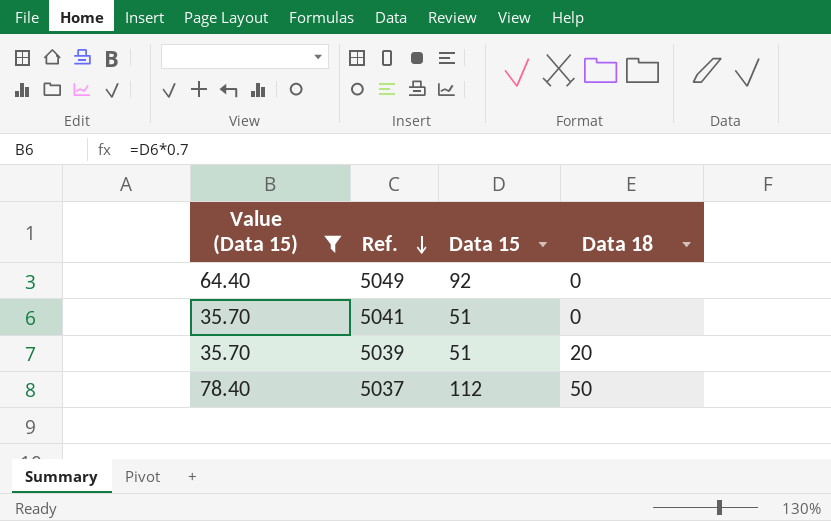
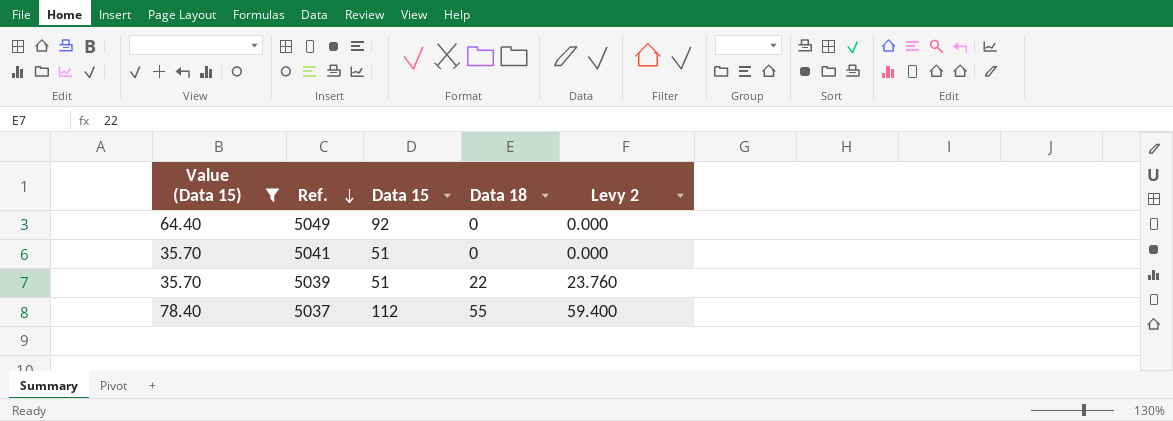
column Levy 2 | formula: none -> [Data 18] * 1.08
5039 | Data 18: 20 -> 22
5037 | Data 18: 50 -> 55

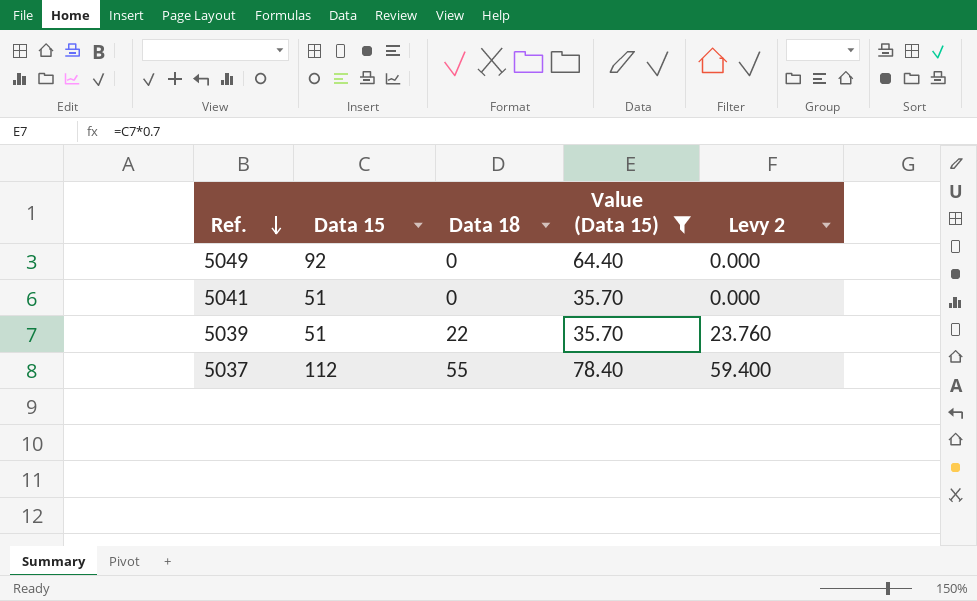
column Value (Data 15) | position: 1 -> 4

